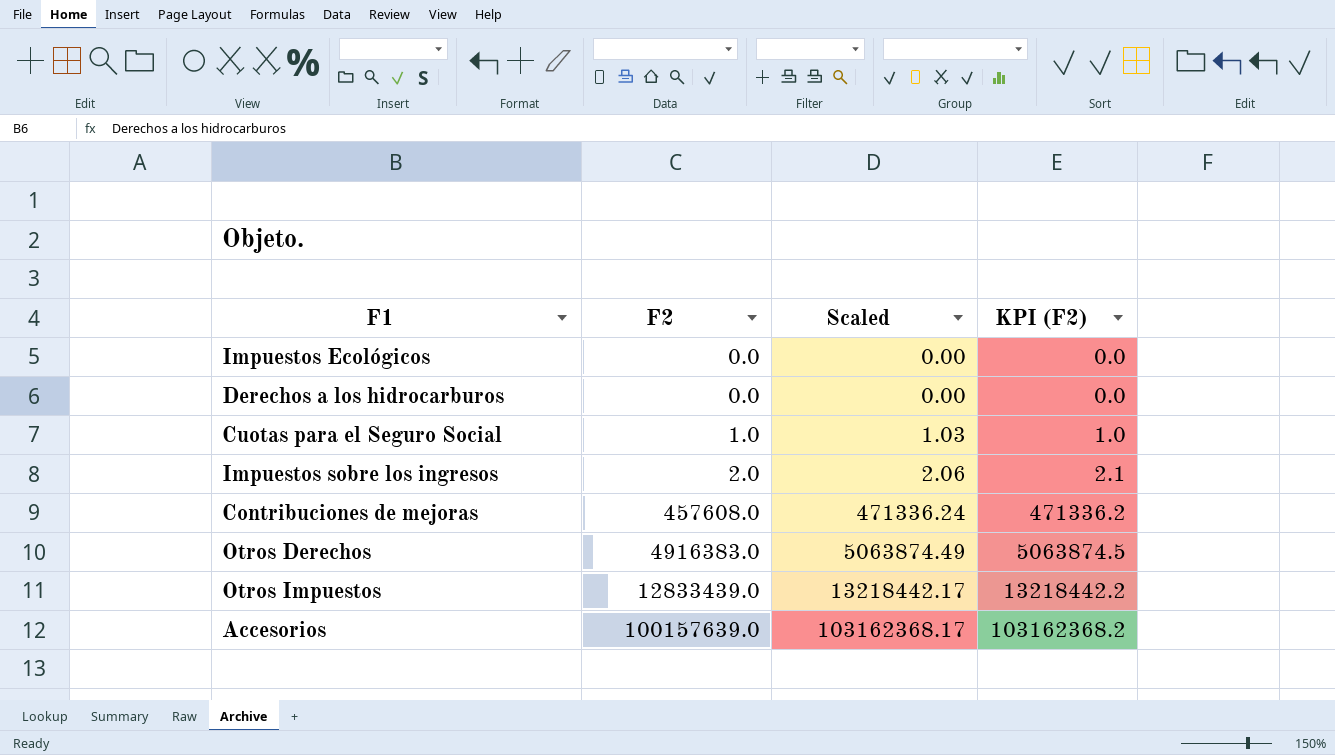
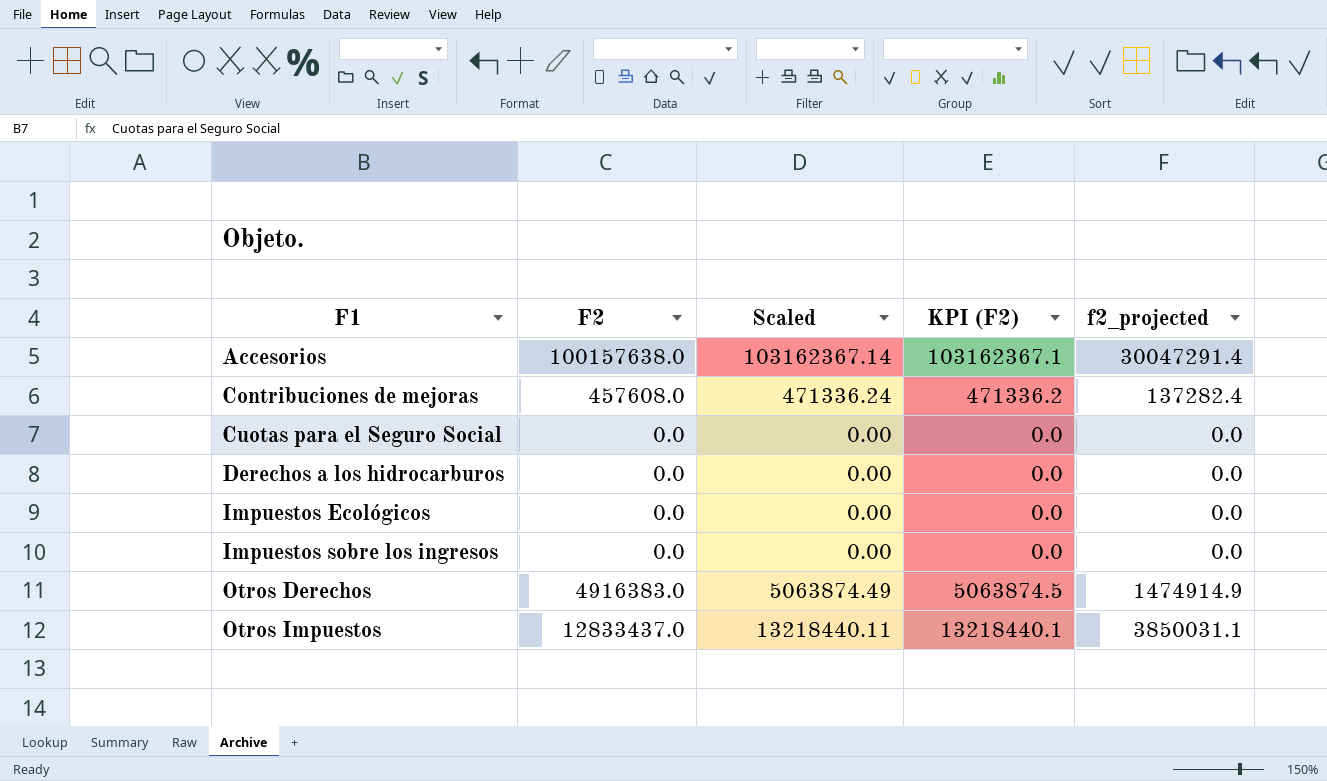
row order: F2 ascending -> F1 ascending
column f2_projected | formula: none -> [F2] * 0.3
Accesorios | F2: 100157639.0 -> 100157638.0
Accesorios | Scaled: 103162368.17 -> 103162367.14
Accesorios | KPI (F2): 103162368.2 -> 103162367.1
Cuotas para el Seguro Social | F2: 1.0 -> 0.0
Cuotas para el Seguro Social | Scaled: 1.03 -> 0.00
Cuotas para el Seguro Social | KPI (F2): 1.0 -> 0.0
Impuestos sobre los ingresos | F2: 2.0 -> 0.0
Impuestos sobre los ingresos | Scaled: 2.06 -> 0.00
Impuestos sobre los ingresos | KPI (F2): 2.1 -> 0.0
Otros Impuestos | F2: 12833439.0 -> 12833437.0
Otros Impuestos | Scaled: 13218442.17 -> 13218440.11
Otros Impuestos | KPI (F2): 13218442.2 -> 13218440.1

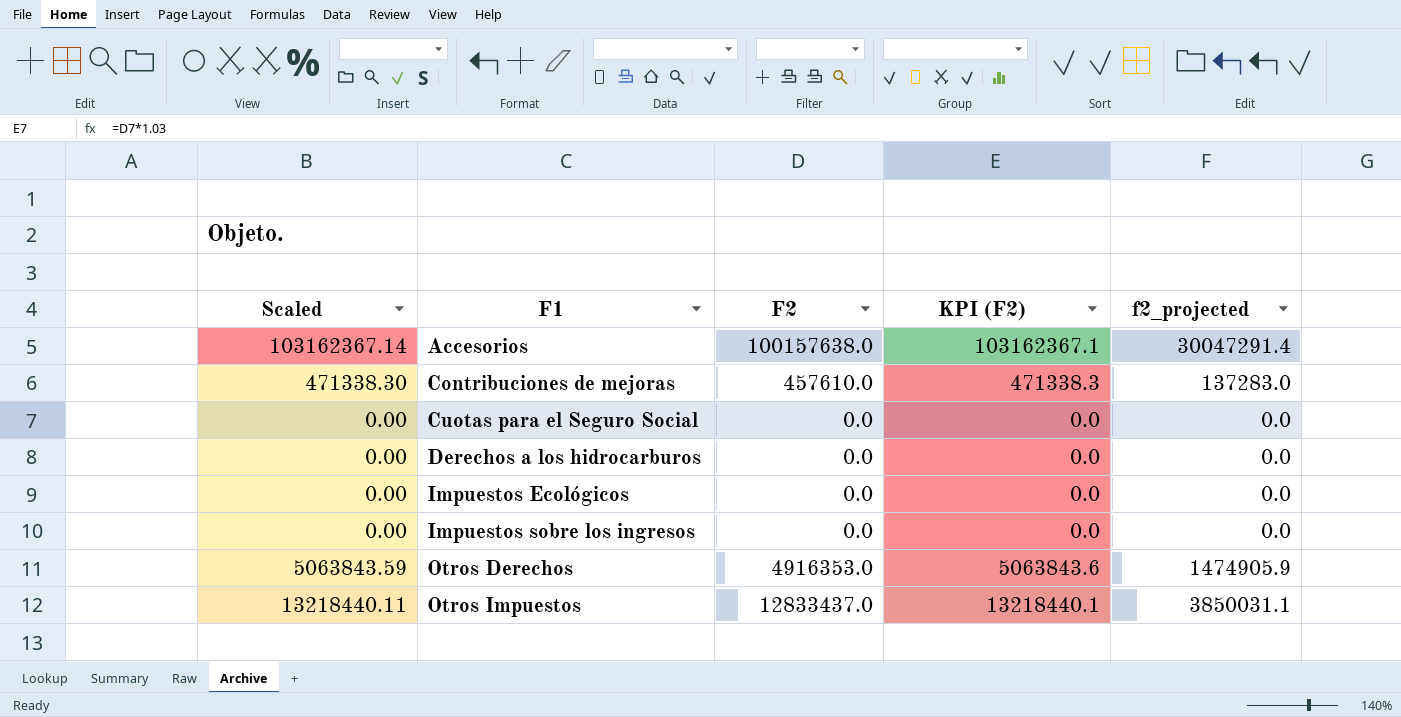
column Scaled | position: 3 -> 1
Contribuciones de mejoras | Scaled: 471336.24 -> 471338.30
Contribuciones de mejoras | F2: 457608.0 -> 457610.0
Contribuciones de mejoras | KPI (F2): 471336.2 -> 471338.3
Contribuciones de mejoras | f2_projected: 137282.4 -> 137283.0
Otros Derechos | Scaled: 5063874.49 -> 5063843.59
Otros Derechos | F2: 4916383.0 -> 4916353.0
Otros Derechos | KPI (F2): 5063874.5 -> 5063843.6
Otros Derechos | f2_projected: 1474914.9 -> 1474905.9

